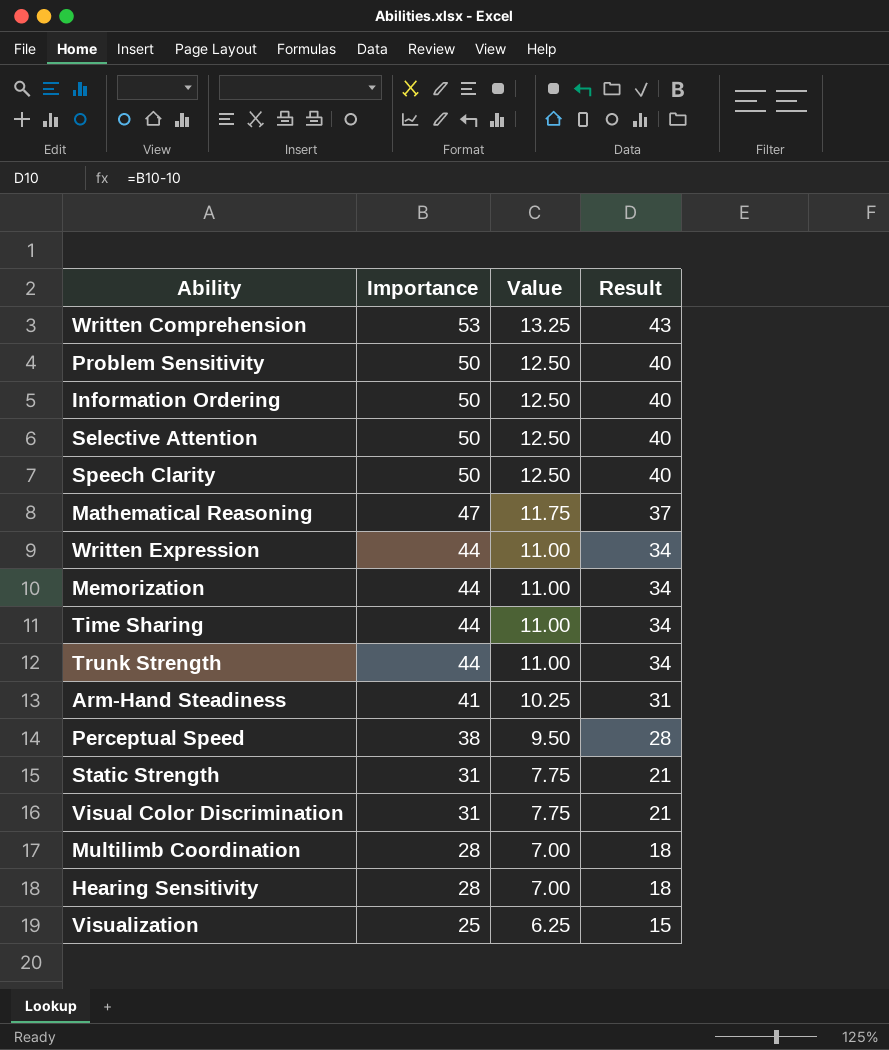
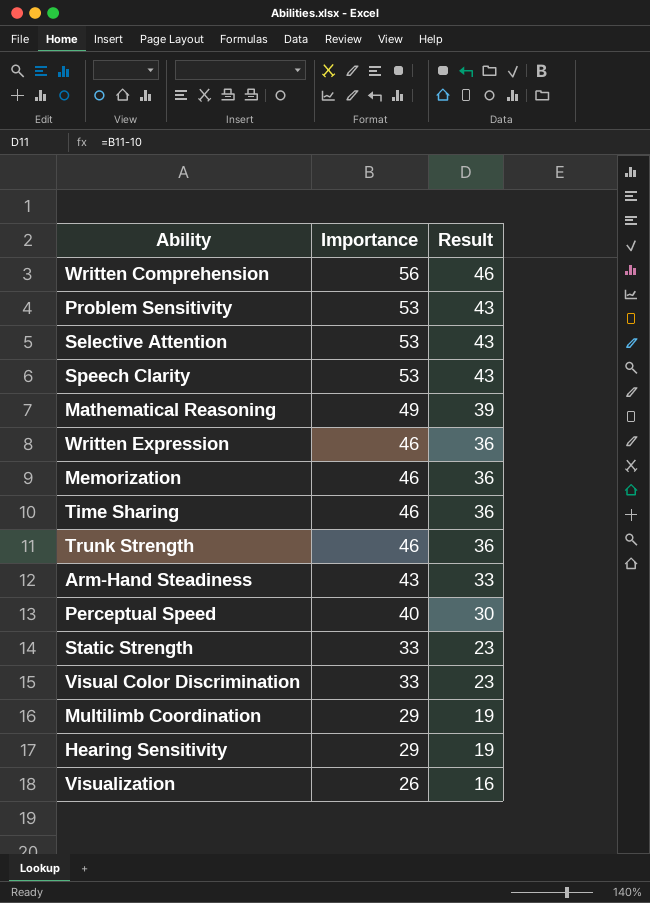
column Value | formula: [Importance] * 0.25 -> none
row Information Ordering: 50 | 12.50 | 40 -> none
Written Comprehension | Importance: 53 -> 56
Written Comprehension | Result: 43 -> 46
Problem Sensitivity | Importance: 50 -> 53
Problem Sensitivity | Result: 40 -> 43
Selective Attention | Importance: 50 -> 53
Selective Attention | Result: 40 -> 43
Speech Clarity | Importance: 50 -> 53
Speech Clarity | Result: 40 -> 43
Mathematical Reasoning | Importance: 47 -> 49
Mathematical Reasoning | Result: 37 -> 39
Written Expression | Importance: 44 -> 46
Written Expression | Result: 34 -> 36
Memorization | Importance: 44 -> 46
Memorization | Result: 34 -> 36
Time Sharing | Importance: 44 -> 46
Time Sharing | Result: 34 -> 36
Trunk Strength | Importance: 44 -> 46
Trunk Strength | Result: 34 -> 36
Arm-Hand Steadiness | Importance: 41 -> 43
Arm-Hand Steadiness | Result: 31 -> 33
Perceptual Speed | Importance: 38 -> 40
Perceptual Speed | Result: 28 -> 30
Static Strength | Importance: 31 -> 33
Static Strength | Result: 21 -> 23
Visual Color Discrimination | Importance: 31 -> 33
Visual Color Discrimination | Result: 21 -> 23
Multilimb Coordination | Importance: 28 -> 29
Multilimb Coordination | Result: 18 -> 19
Hearing Sensitivity | Importance: 28 -> 29
Hearing Sensitivity | Result: 18 -> 19
Visualization | Importance: 25 -> 26
Visualization | Result: 15 -> 16

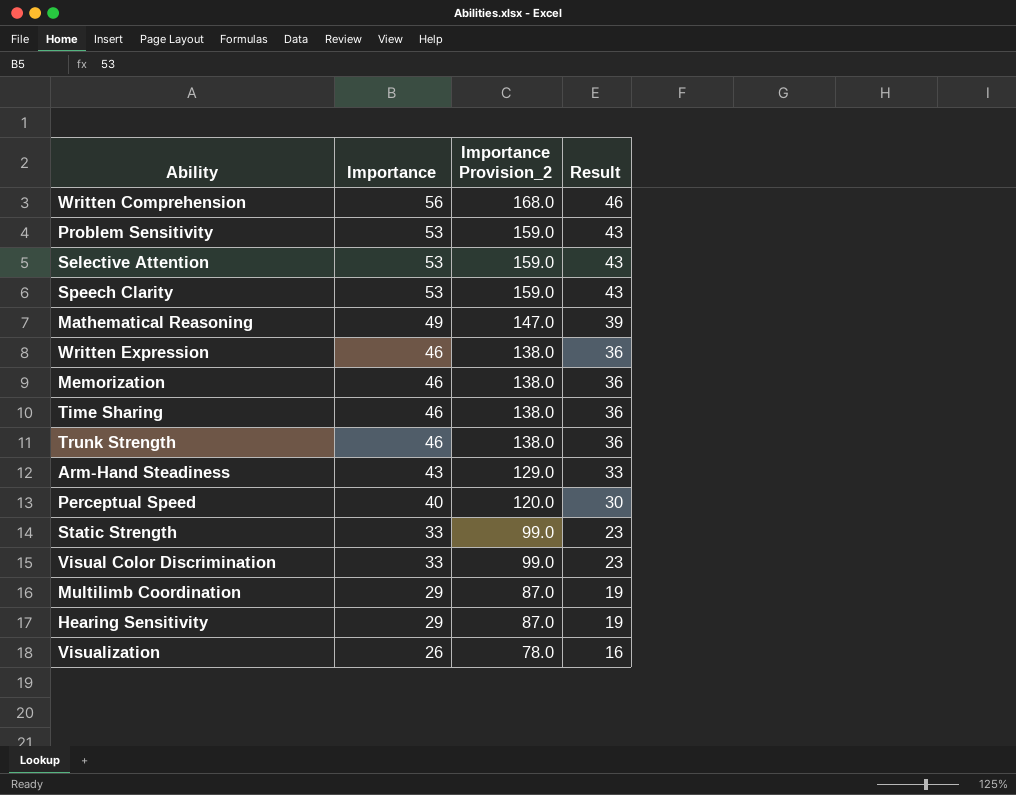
column Importance Provision_2 | formula: none -> [Importance] * 3

